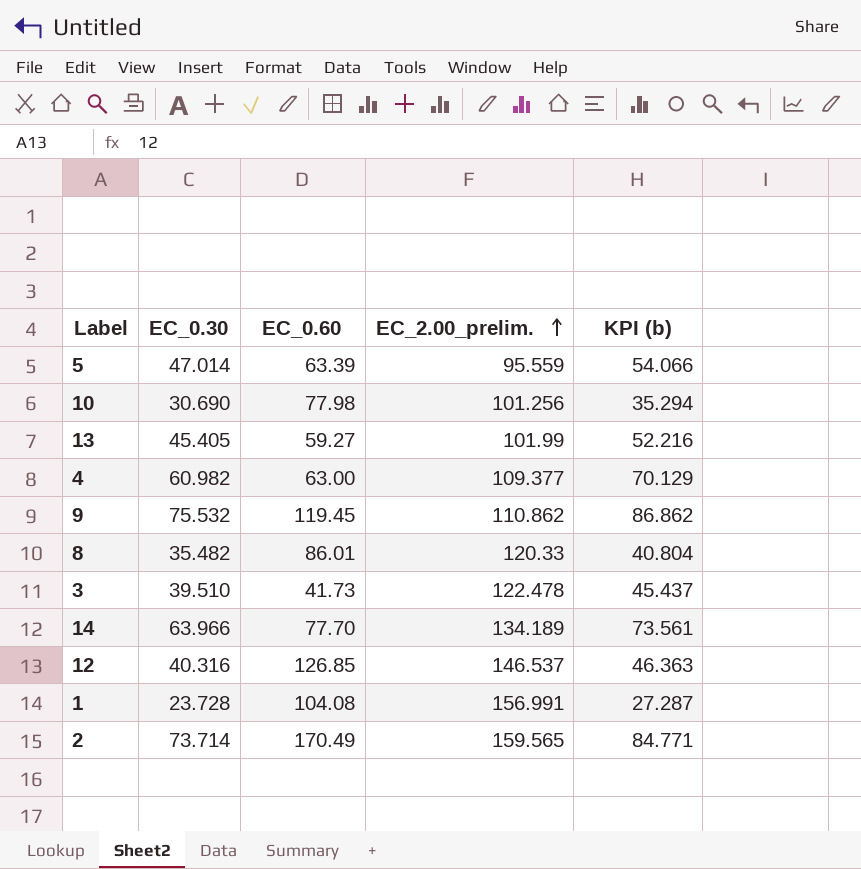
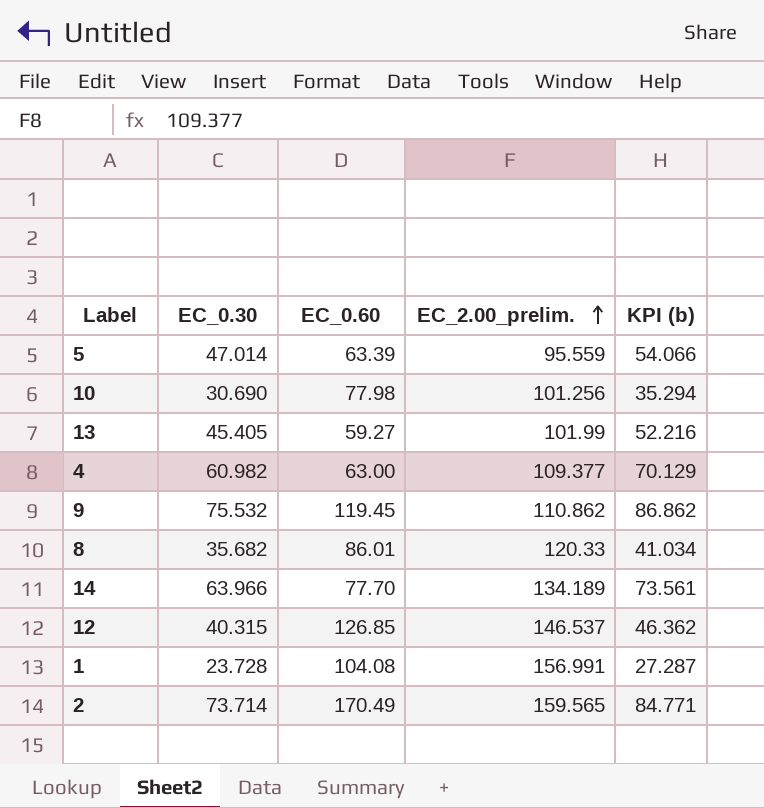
row 3: 39.510 | 41.73 | 122.478 | 45.437 -> none
8 | EC_0.30: 35.482 -> 35.682
8 | KPI (b): 40.804 -> 41.034
12 | EC_0.30: 40.316 -> 40.315
12 | KPI (b): 46.363 -> 46.362

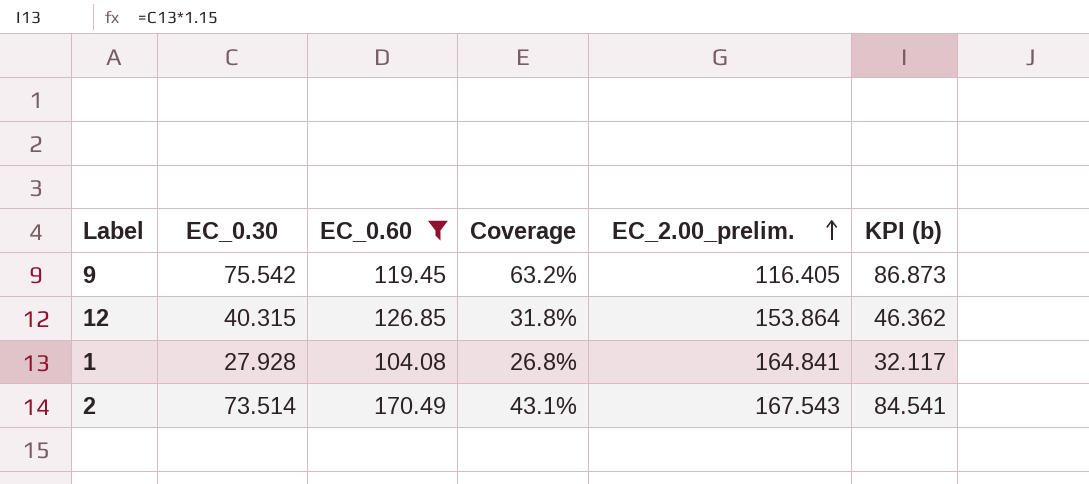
filter: none -> EC_0.60 >= 104.08
column Coverage | formula: none -> [EC_0.30] / [EC_0.60]
9 | EC_0.30: 75.532 -> 75.542
9 | EC_2.00_prelim.: 110.862 -> 116.405
9 | KPI (b): 86.862 -> 86.873
12 | EC_2.00_prelim.: 146.537 -> 153.864
1 | EC_0.30: 23.728 -> 27.928
1 | EC_2.00_prelim.: 156.991 -> 164.841
1 | KPI (b): 27.287 -> 32.117
2 | EC_0.30: 73.714 -> 73.514
2 | EC_2.00_prelim.: 159.565 -> 167.543
2 | KPI (b): 84.771 -> 84.541

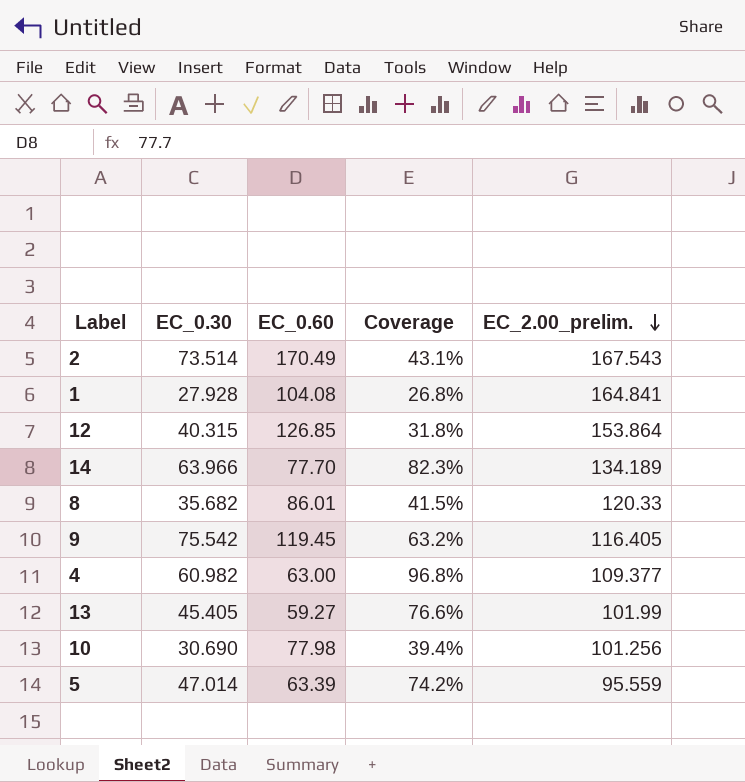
filter: EC_0.60 >= 104.08 -> none
row order: EC_2.00_prelim. ascending -> EC_2.00_prelim. descending
column KPI (b) | formula: [EC_0.30] * 1.15 -> none

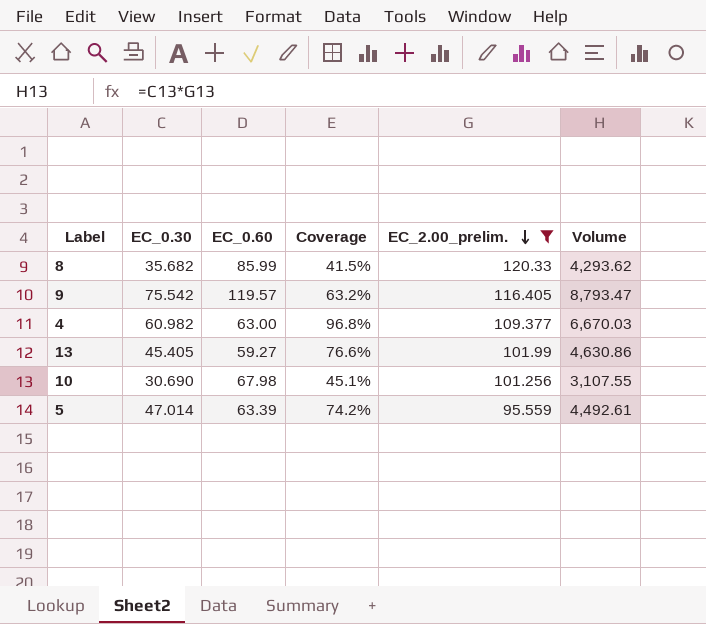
filter: none -> EC_2.00_prelim. <= 120.33
column Volume | formula: none -> [EC_0.30] * [EC_2.00_prelim.]
8 | EC_0.60: 86.01 -> 85.99
9 | EC_0.60: 119.45 -> 119.57
10 | EC_0.60: 77.98 -> 67.98
10 | Coverage: 39.4% -> 45.1%

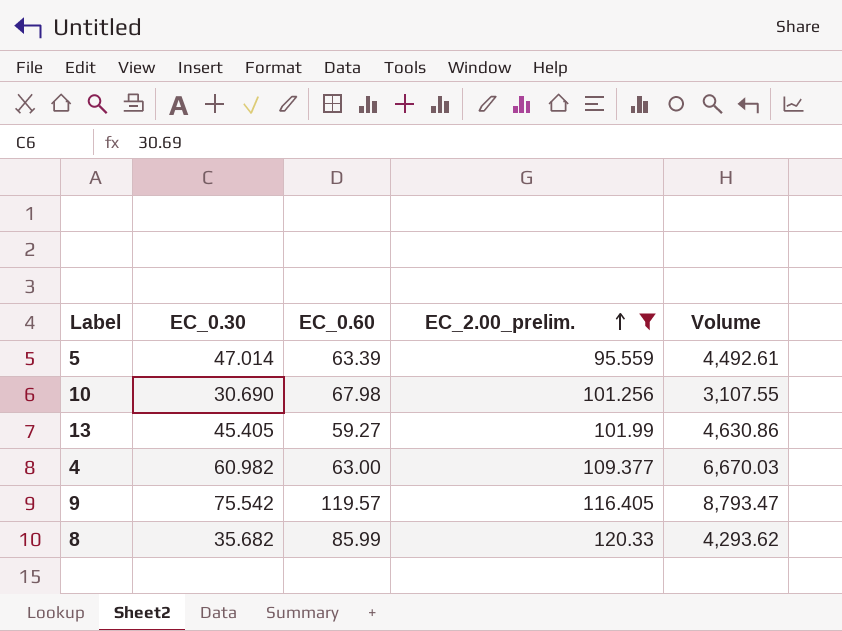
row order: EC_2.00_prelim. descending -> EC_2.00_prelim. ascending
column Coverage | formula: [EC_0.30] / [EC_0.60] -> none

